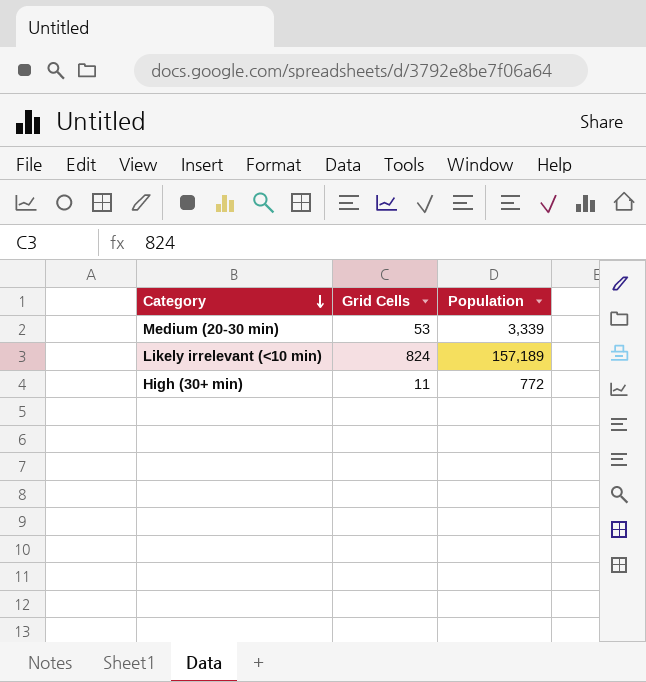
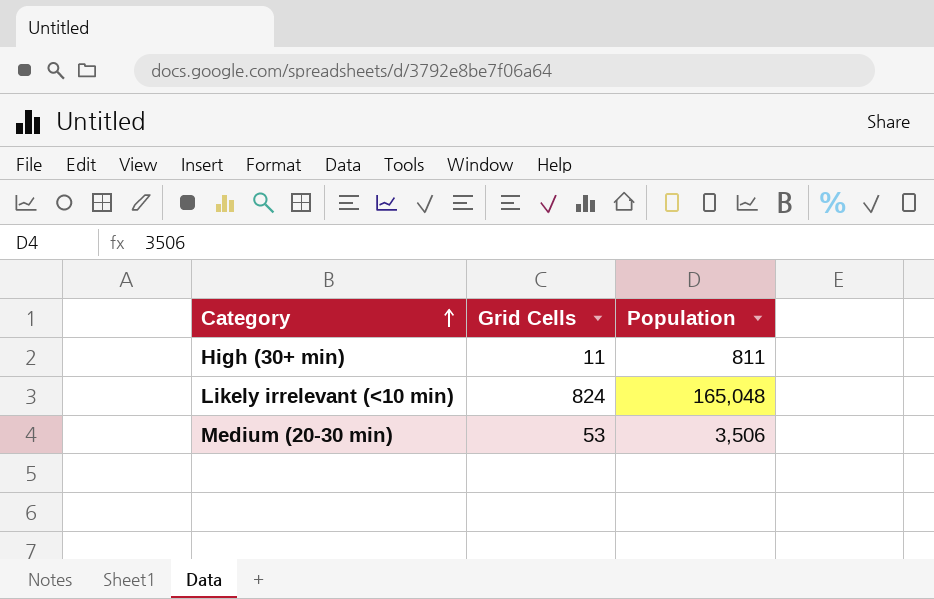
row order: Category descending -> Category ascending
High (30+ min) | Population: 772 -> 811
Likely irrelevant (<10 min) | Population: 157,189 -> 165,048
Medium (20-30 min) | Population: 3,339 -> 3,506

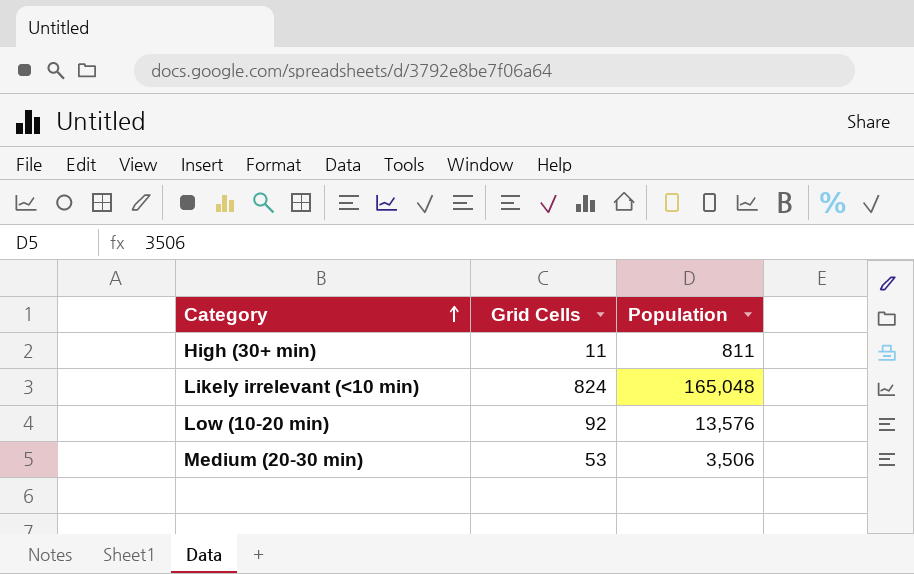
row Low (10-20 min): none -> 92 | 13,576

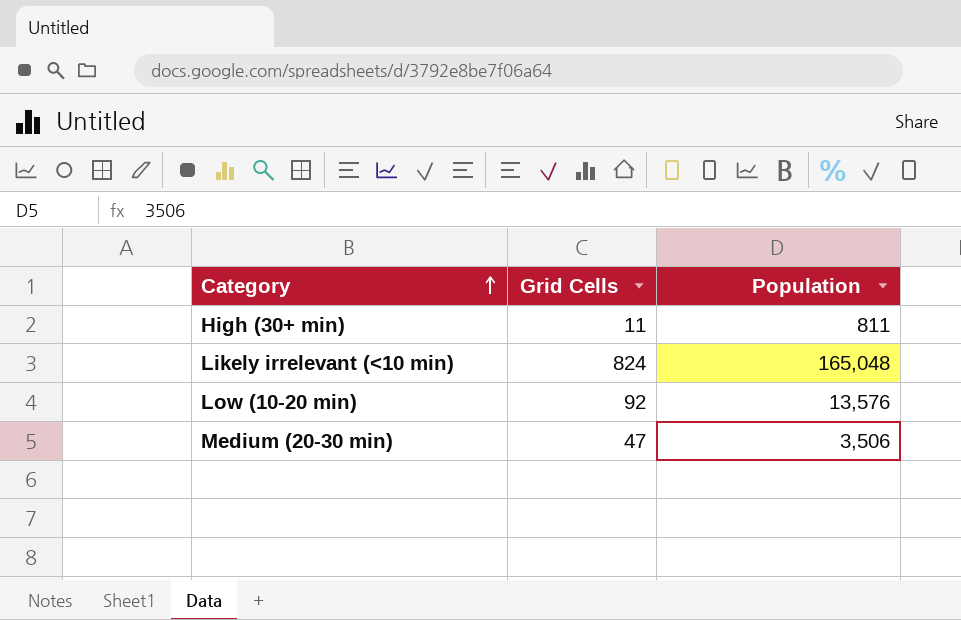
Medium (20-30 min) | Grid Cells: 53 -> 47

